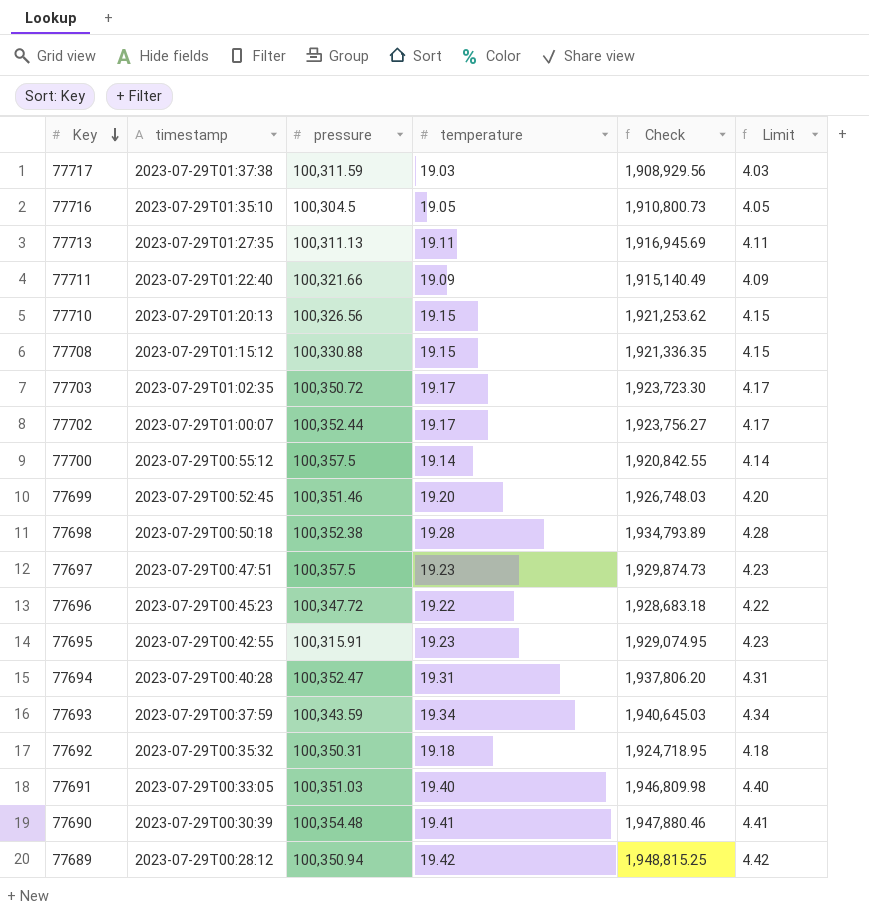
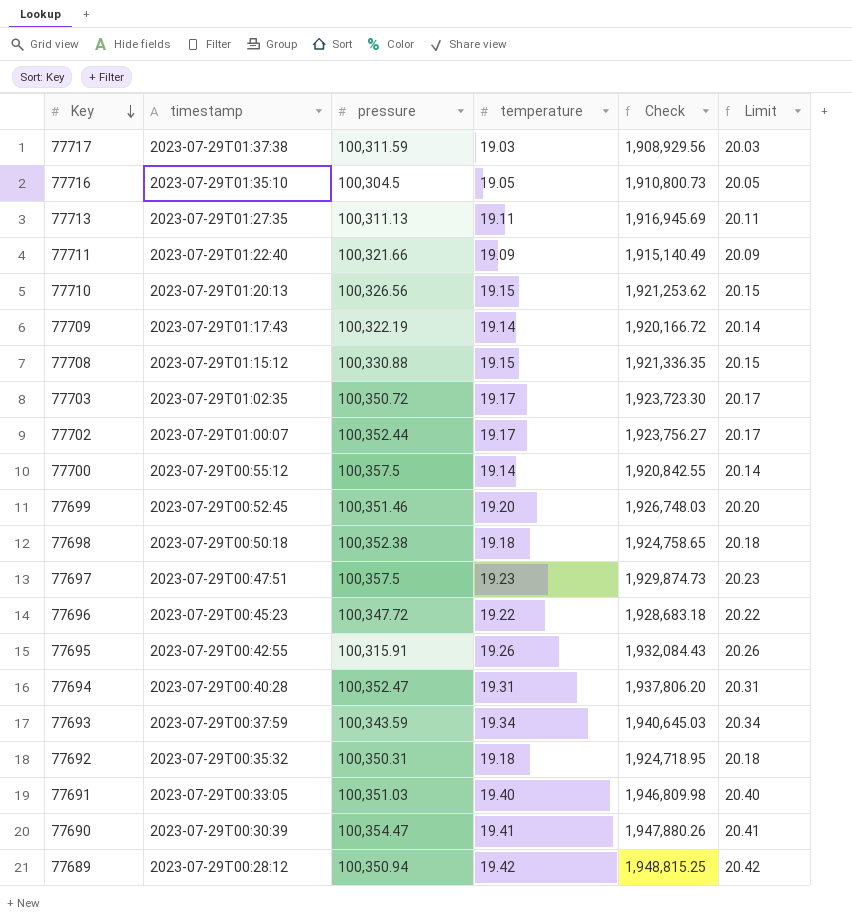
column Limit | formula: [temperature] - 15 -> [temperature] + 1
row 77709: none -> 2023-07-29T01:17:43 | 100,322.19 | 19.14 | 1,920,166.72 | 20.14
77698 | temperature: 19.28 -> 19.18
77698 | Check: 1,934,793.89 -> 1,924,758.65
77695 | temperature: 19.23 -> 19.26
77695 | Check: 1,929,074.95 -> 1,932,084.43
77690 | pressure: 100,354.48 -> 100,354.47
77690 | Check: 1,947,880.46 -> 1,947,880.26

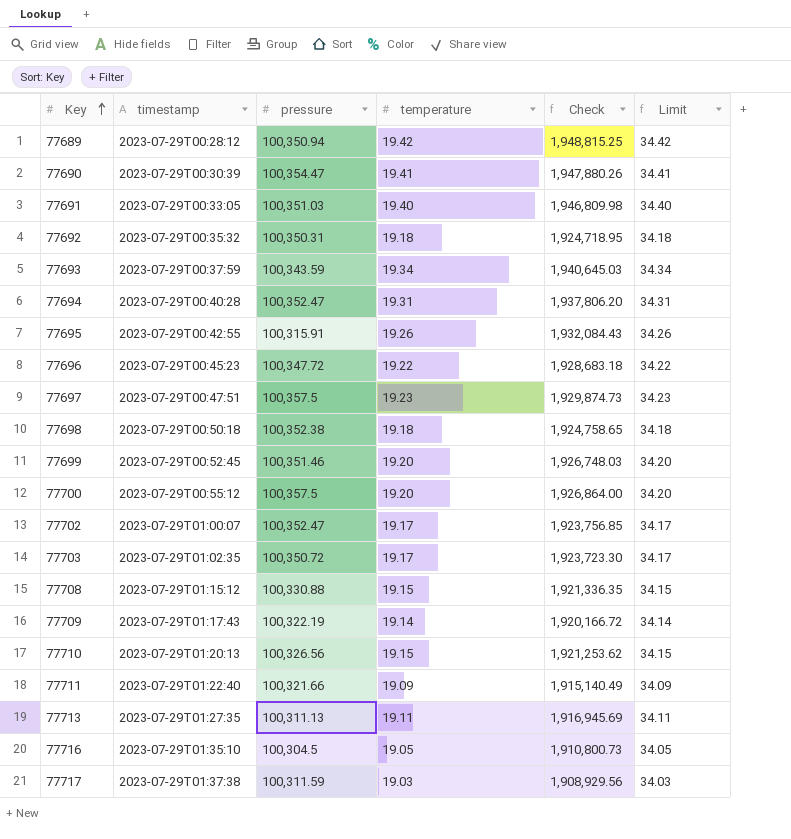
row order: Key descending -> Key ascending
column Limit | formula: [temperature] + 1 -> [temperature] + 15
77700 | temperature: 19.14 -> 19.20
77700 | Check: 1,920,842.55 -> 1,926,864.00
77702 | pressure: 100,352.44 -> 100,352.47
77702 | Check: 1,923,756.27 -> 1,923,756.85

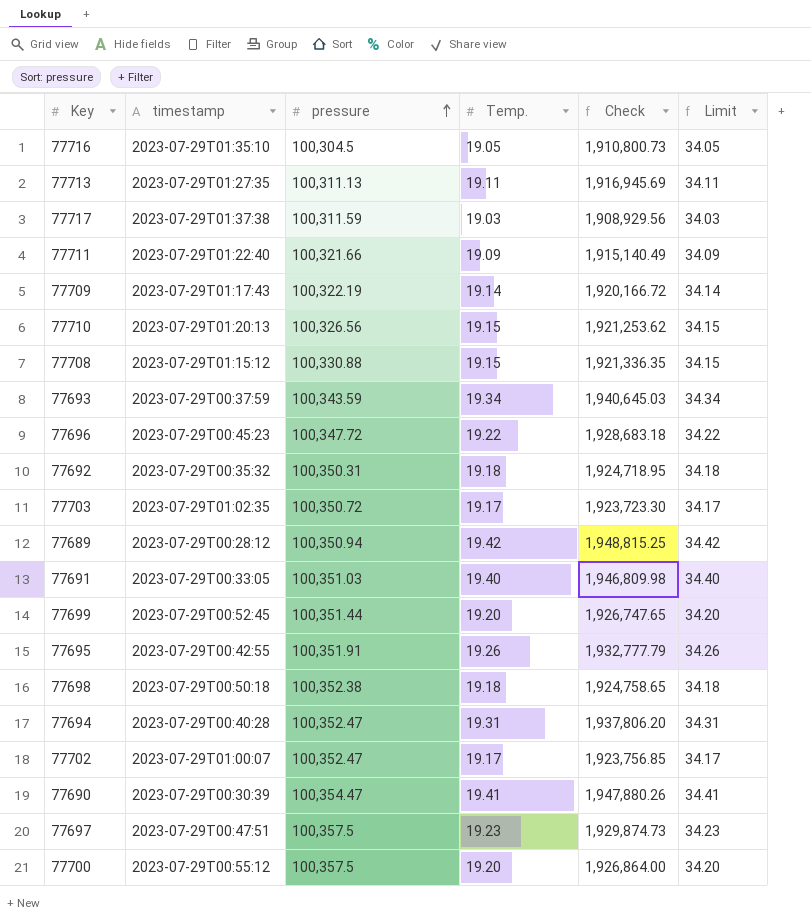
row order: Key ascending -> pressure ascending
column name: temperature -> Temp.
77699 | pressure: 100,351.46 -> 100,351.44
77699 | Check: 1,926,748.03 -> 1,926,747.65
77695 | pressure: 100,315.91 -> 100,351.91
77695 | Check: 1,932,084.43 -> 1,932,777.79

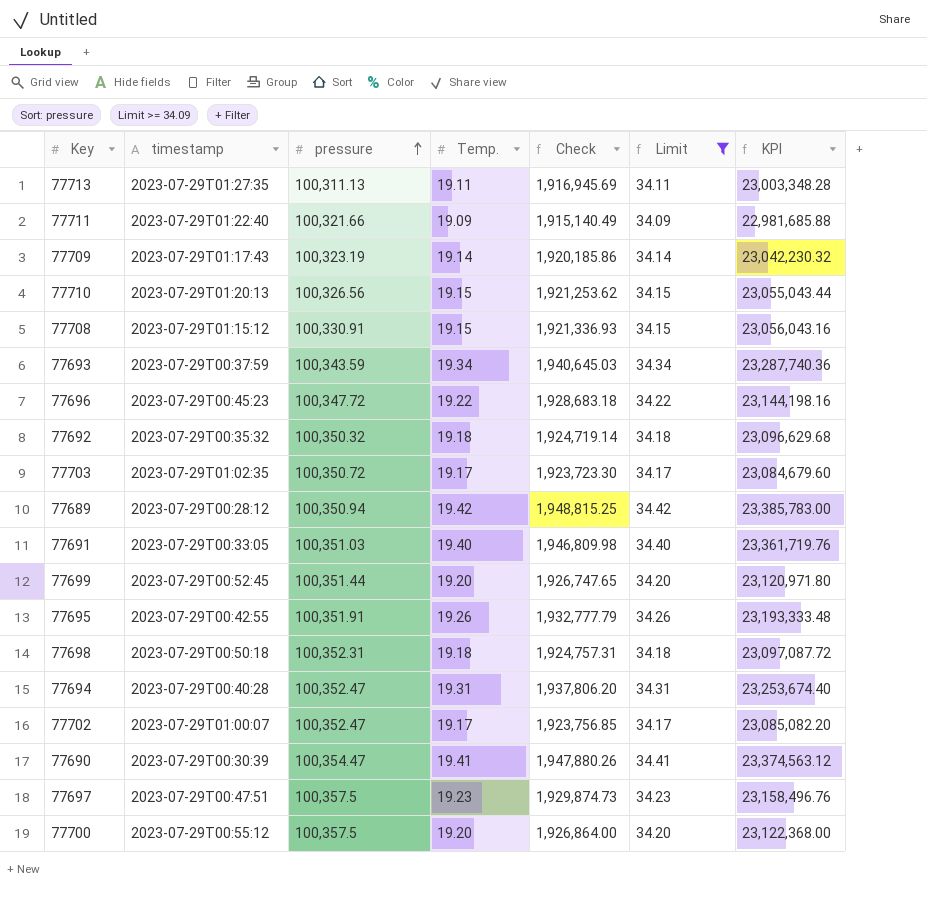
filter: none -> Limit >= 34.09
column KPI | formula: none -> [Check] * 12
77709 | pressure: 100,322.19 -> 100,323.19
77709 | Check: 1,920,166.72 -> 1,920,185.86
77708 | pressure: 100,330.88 -> 100,330.91
77708 | Check: 1,921,336.35 -> 1,921,336.93
77692 | pressure: 100,350.31 -> 100,350.32
77692 | Check: 1,924,718.95 -> 1,924,719.14
77698 | pressure: 100,352.38 -> 100,352.31
77698 | Check: 1,924,758.65 -> 1,924,757.31

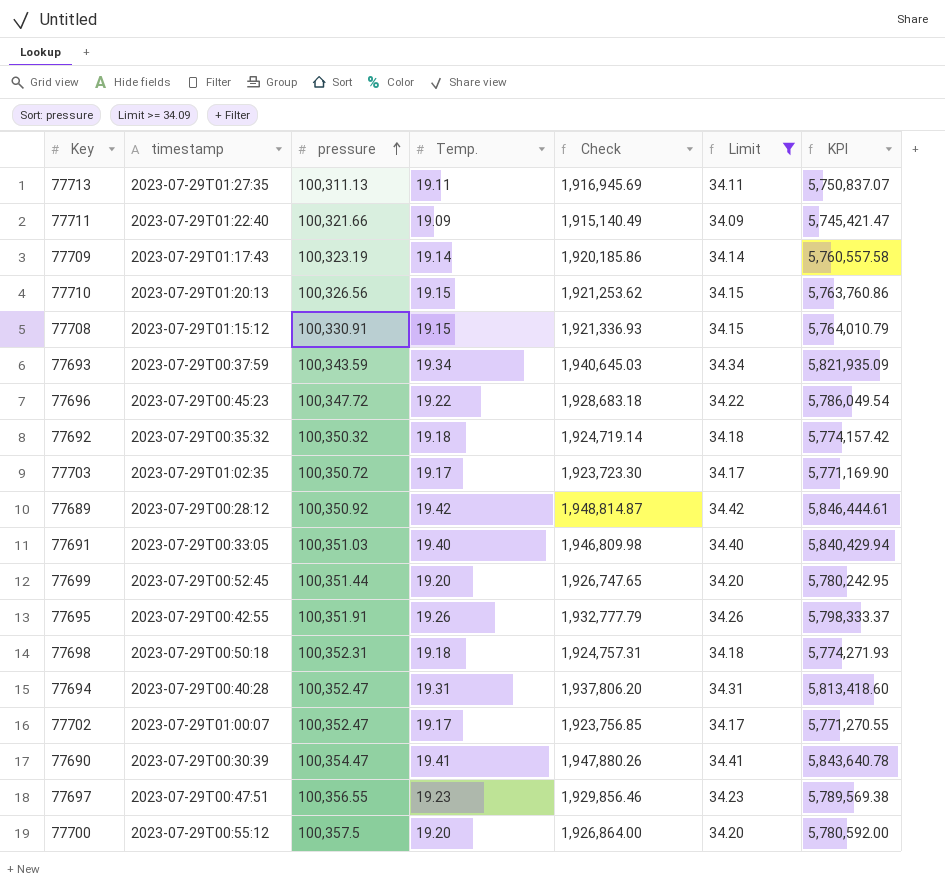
column KPI | formula: [Check] * 12 -> [Check] * 3
77689 | pressure: 100,350.94 -> 100,350.92
77689 | Check: 1,948,815.25 -> 1,948,814.87
77697 | pressure: 100,357.5 -> 100,356.55
77697 | Check: 1,929,874.73 -> 1,929,856.46

